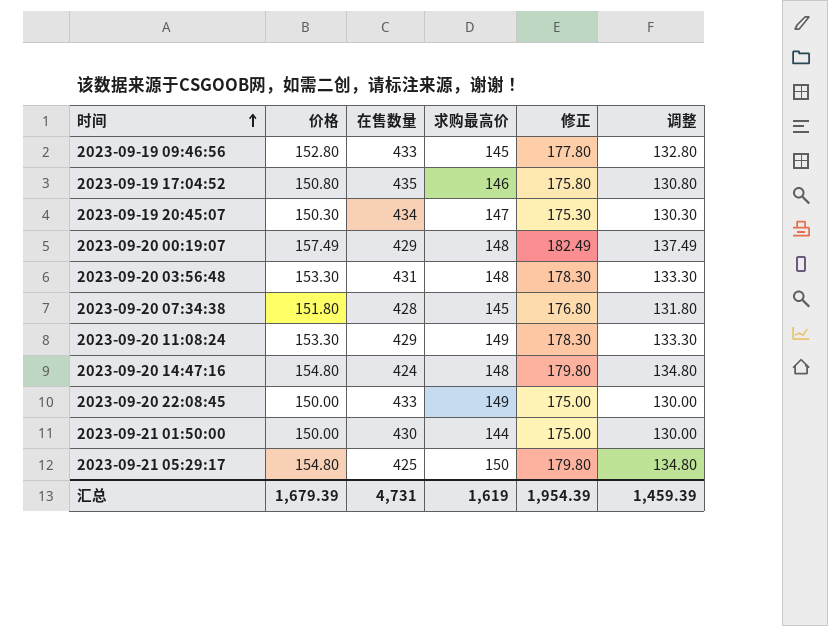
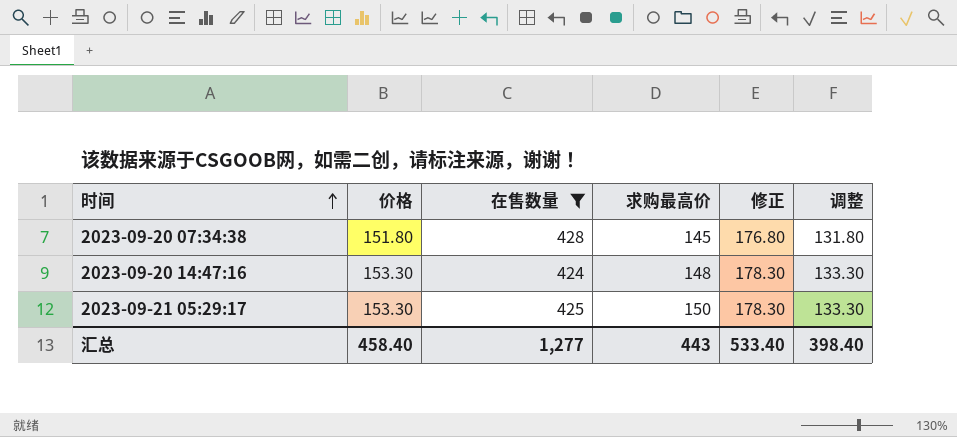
filter: none -> 在售数量 <= 428
2023-09-20 14:47:16 | 价格: 154.80 -> 153.30
2023-09-20 14:47:16 | 修正: 179.80 -> 178.30
2023-09-20 14:47:16 | 调整: 134.80 -> 133.30
2023-09-21 05:29:17 | 价格: 154.80 -> 153.30
2023-09-21 05:29:17 | 修正: 179.80 -> 178.30
2023-09-21 05:29:17 | 调整: 134.80 -> 133.30
汇总 | 价格: 1,679.39 -> 458.40
汇总 | 在售数量: 4,731 -> 1,277
汇总 | 求购最高价: 1,619 -> 443
汇总 | 修正: 1,954.39 -> 533.40
汇总 | 调整: 1,459.39 -> 398.40

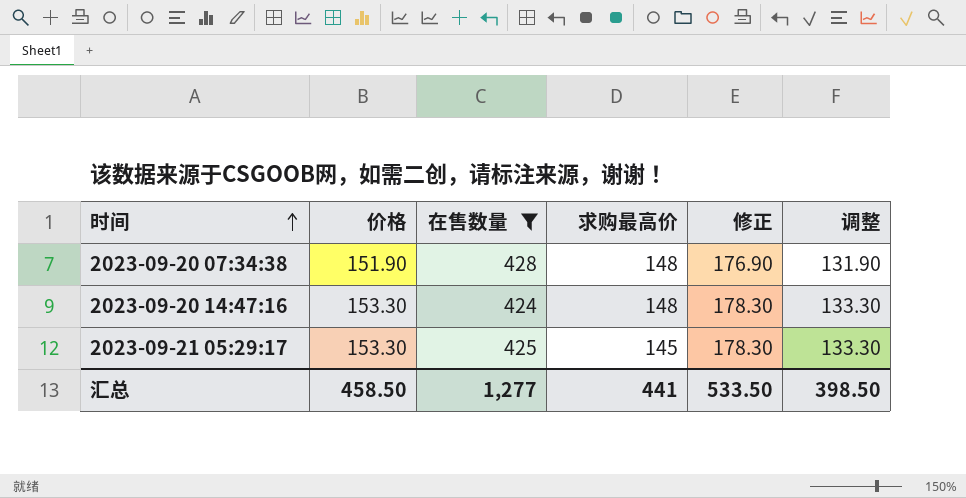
2023-09-20 07:34:38 | 价格: 151.80 -> 151.90
2023-09-20 07:34:38 | 求购最高价: 145 -> 148
2023-09-20 07:34:38 | 修正: 176.80 -> 176.90
2023-09-20 07:34:38 | 调整: 131.80 -> 131.90
2023-09-21 05:29:17 | 求购最高价: 150 -> 145
汇总 | 价格: 458.40 -> 458.50
汇总 | 求购最高价: 443 -> 441
汇总 | 修正: 533.40 -> 533.50
汇总 | 调整: 398.40 -> 398.50

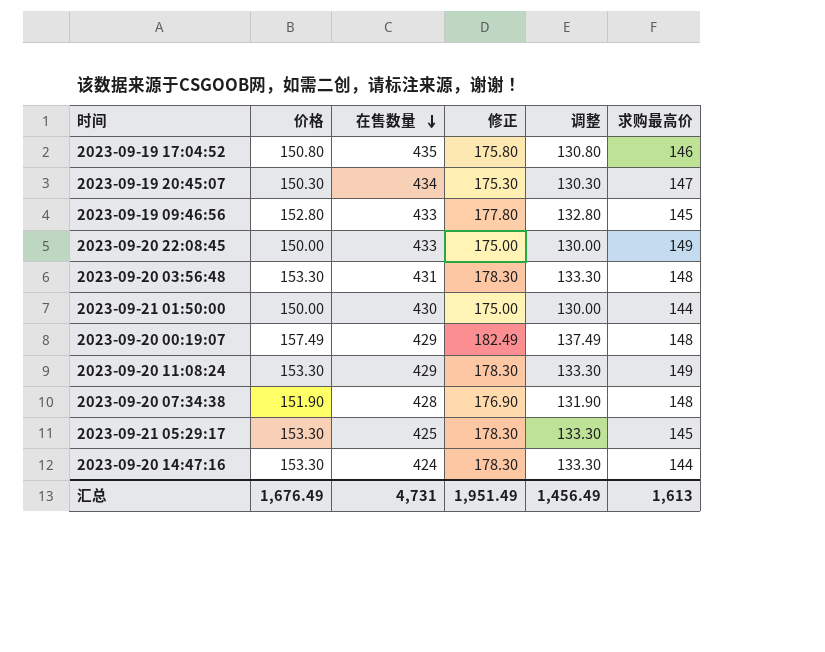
filter: 在售数量 <= 428 -> none
row order: 时间 ascending -> 在售数量 descending
column 求购最高价 | position: 4 -> 6
2023-09-20 14:47:16 | 求购最高价: 148 -> 144
汇总 | 价格: 458.50 -> 1,676.49
汇总 | 在售数量: 1,277 -> 4,731
汇总 | 修正: 533.50 -> 1,951.49
汇总 | 调整: 398.50 -> 1,456.49
汇总 | 求购最高价: 441 -> 1,613

